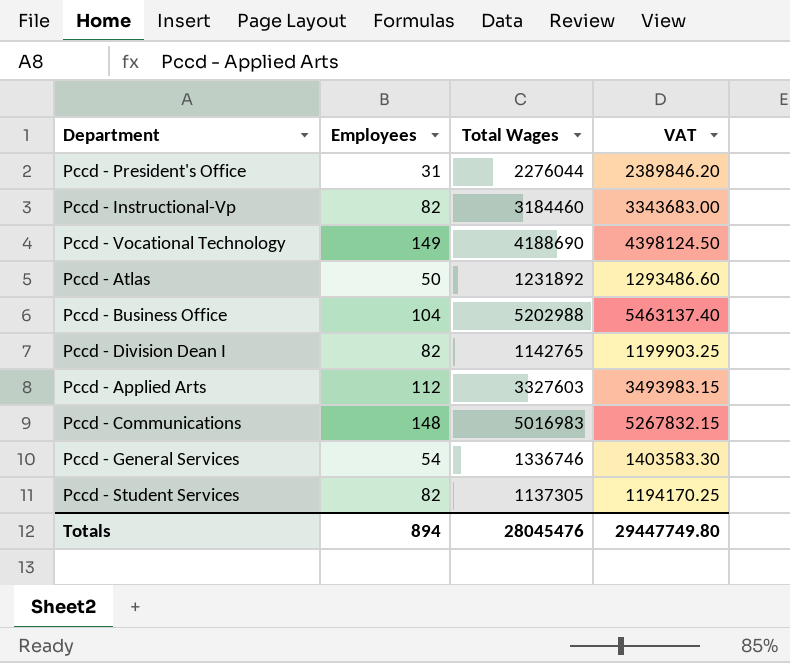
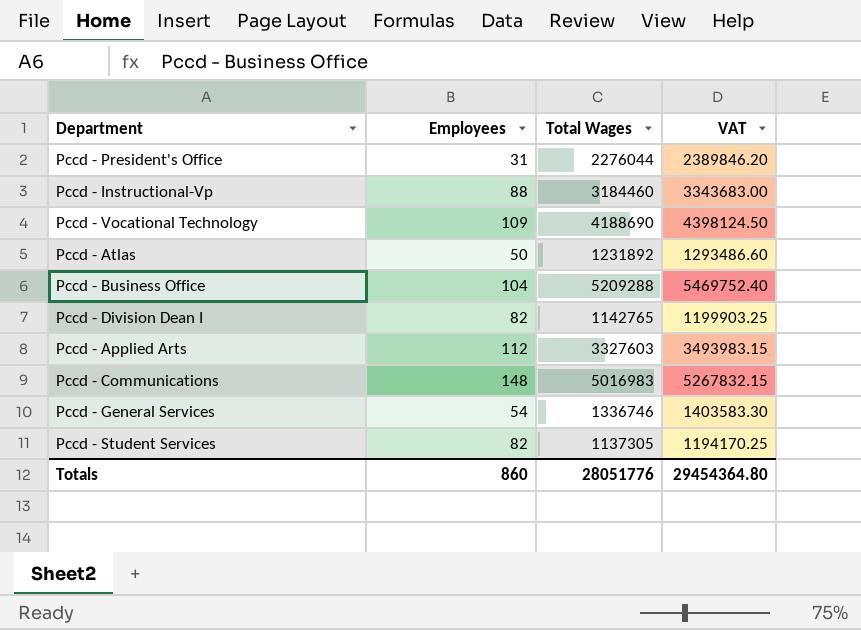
Pccd - Instructional-Vp | Employees: 82 -> 88
Pccd - Vocational Technology | Employees: 149 -> 109
Pccd - Business Office | Total Wages: 5202988 -> 5209288
Pccd - Business Office | VAT: 5463137.40 -> 5469752.40
Totals | Employees: 894 -> 860
Totals | Total Wages: 28045476 -> 28051776
Totals | VAT: 29447749.80 -> 29454364.80

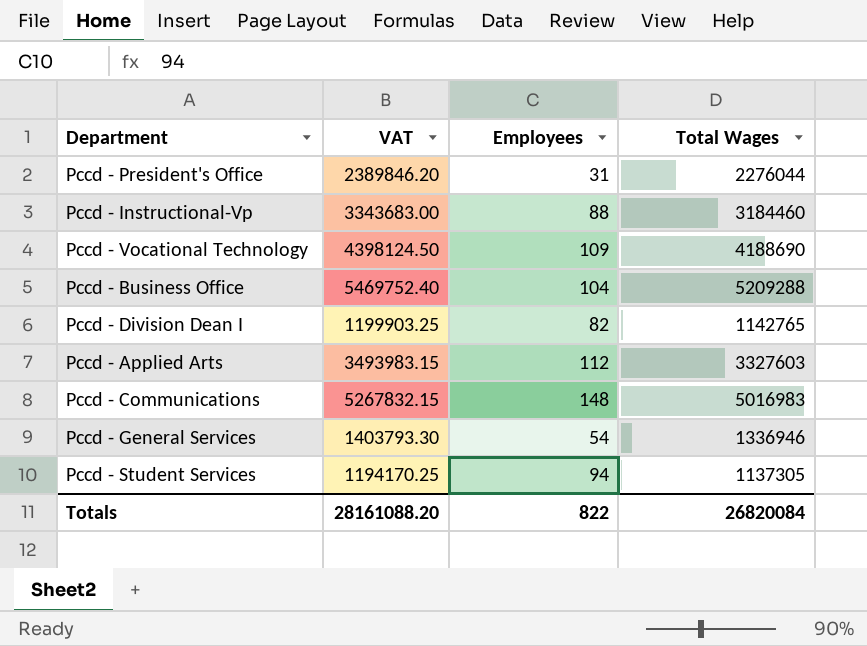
column VAT | position: 4 -> 2
row Pccd - Atlas: 50 | 1231892 | 1293486.60 -> none
Pccd - General Services | VAT: 1403583.30 -> 1403793.30
Pccd - General Services | Total Wages: 1336746 -> 1336946
Pccd - Student Services | Employees: 82 -> 94
Totals | VAT: 29454364.80 -> 28161088.20
Totals | Employees: 860 -> 822
Totals | Total Wages: 28051776 -> 26820084

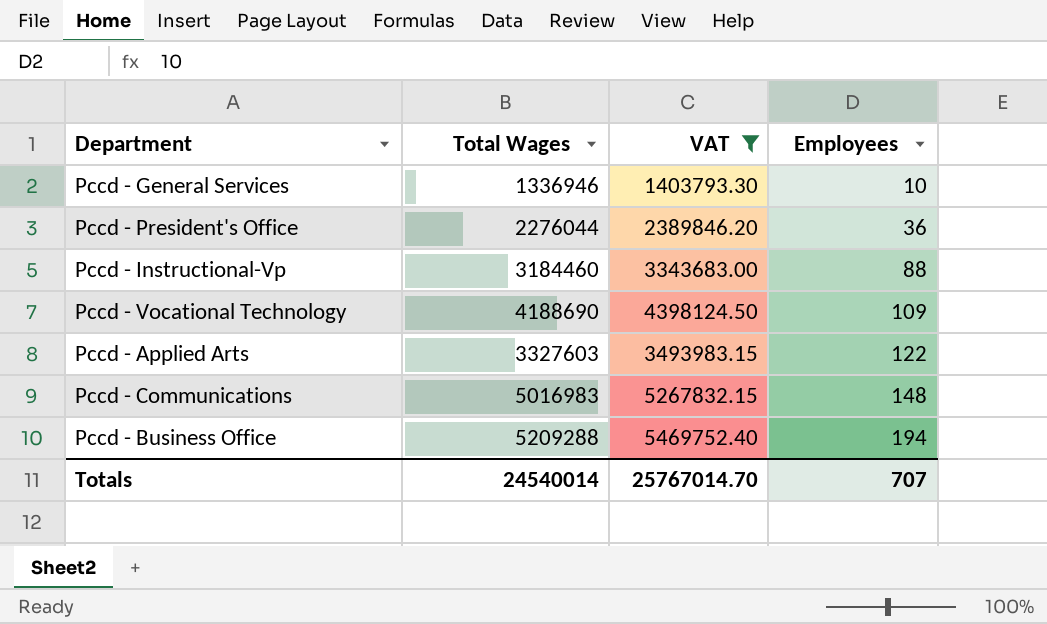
filter: none -> VAT >= 1403793.30
row order: none -> Employees ascending
column Total Wages | position: 4 -> 2
Pccd - General Services | Employees: 54 -> 10
Pccd - President's Office | Employees: 31 -> 36
Pccd - Applied Arts | Employees: 112 -> 122
Pccd - Business Office | Employees: 104 -> 194
Totals | Total Wages: 26820084 -> 24540014
Totals | VAT: 28161088.20 -> 25767014.70
Totals | Employees: 822 -> 707

